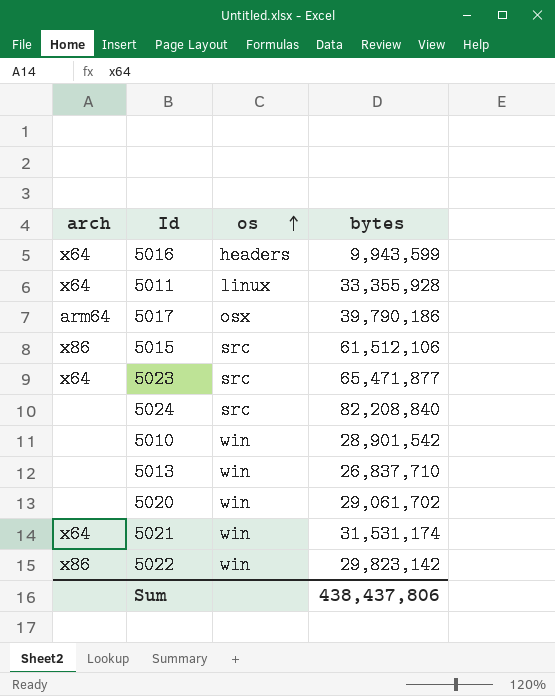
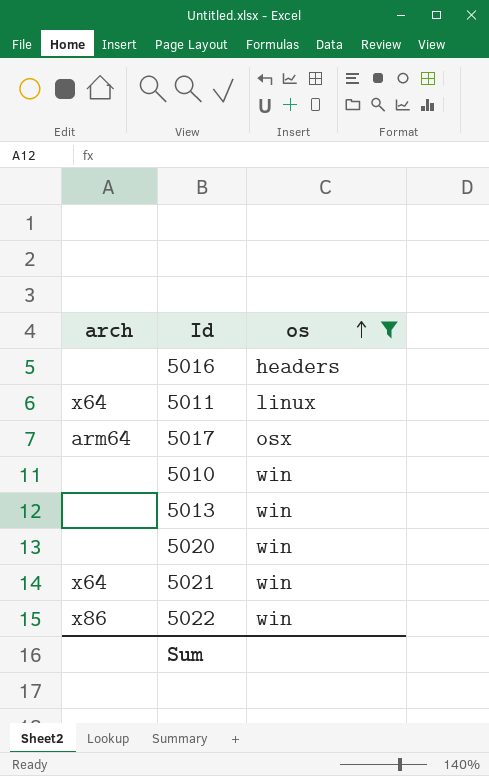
filter: none -> os != src
column bytes | position: 4 -> none
5016 | arch: x64 -> none

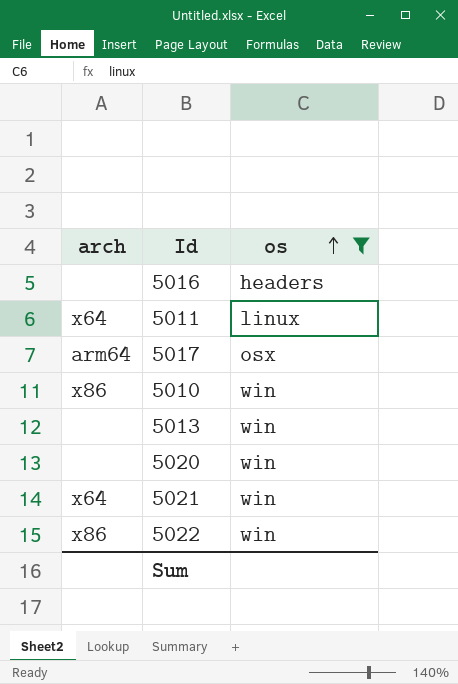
5010 | arch: none -> x86

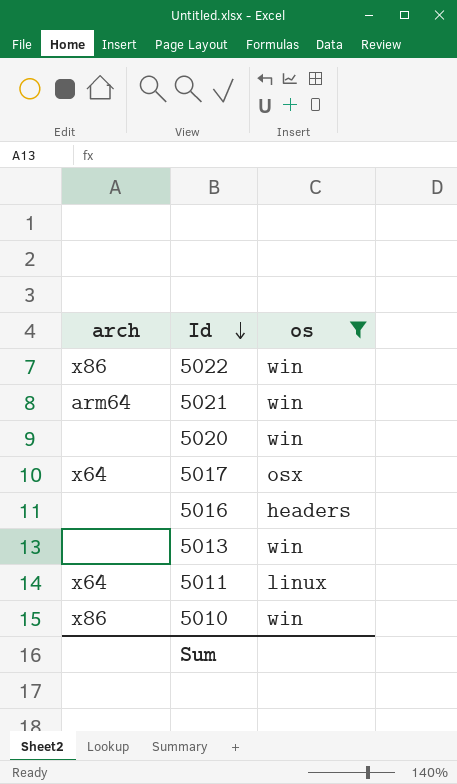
row order: os ascending -> Id descending
5021 | arch: x64 -> arm64
5017 | arch: arm64 -> x64

